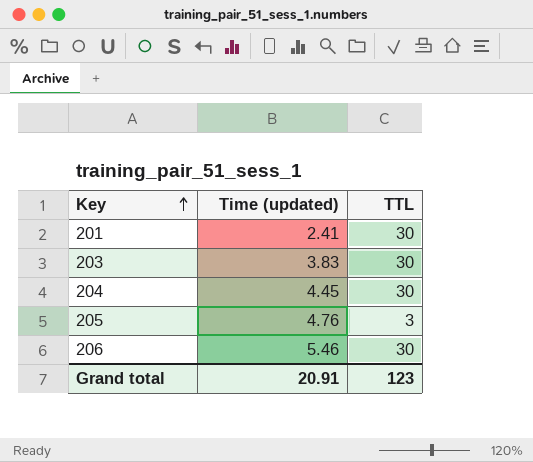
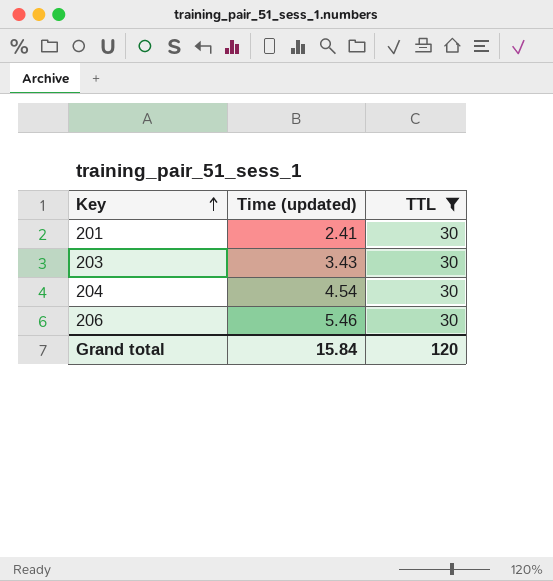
filter: none -> TTL = 30
203 | Time (updated): 3.83 -> 3.43
204 | Time (updated): 4.45 -> 4.54
Grand total | Time (updated): 20.91 -> 15.84
Grand total | TTL: 123 -> 120

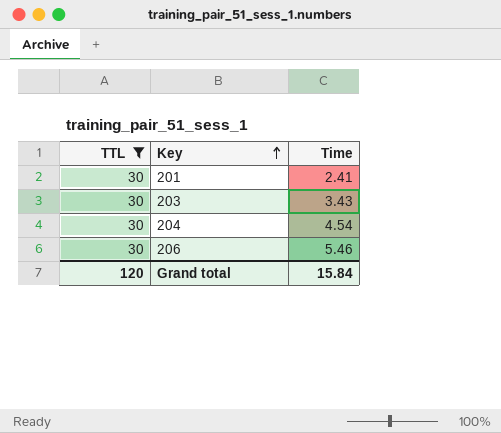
column TTL | position: 3 -> 1
column name: Time (updated) -> Time

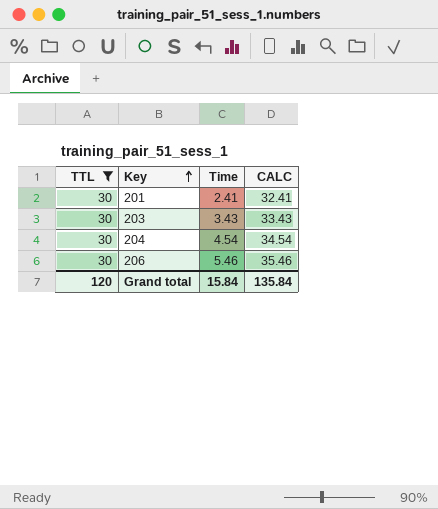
column CALC | formula: none -> [TTL] + [Time]

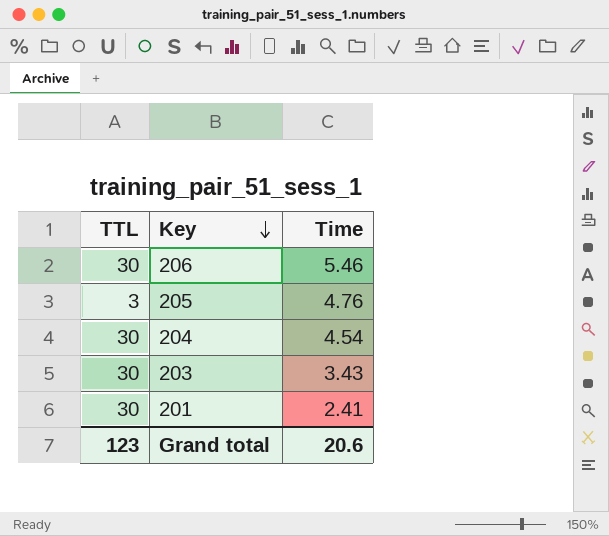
filter: TTL = 30 -> none
row order: Key ascending -> Key descending
column CALC | formula: [TTL] + [Time] -> none
Grand total | TTL: 120 -> 123
Grand total | Time: 15.84 -> 20.6

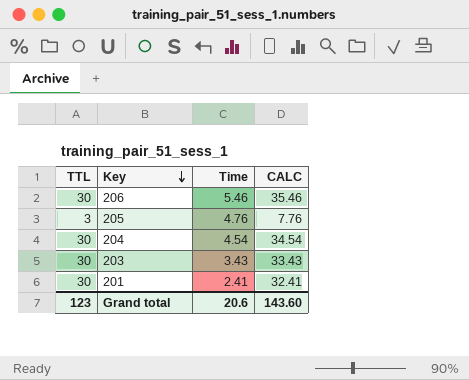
column CALC | formula: none -> [TTL] + [Time]

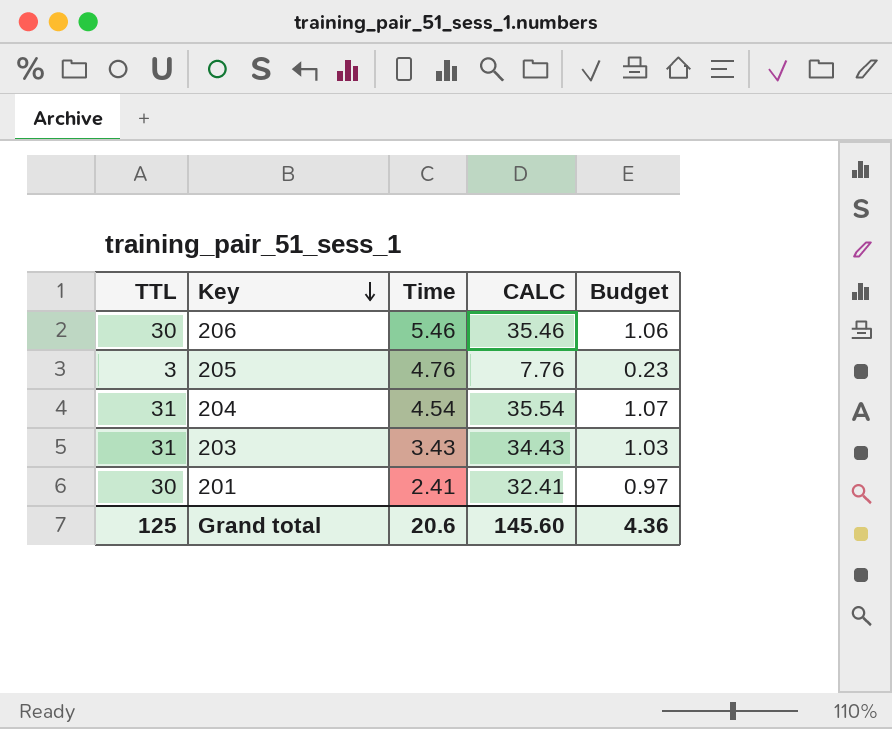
column Budget | formula: none -> [CALC] * 0.03
204 | TTL: 30 -> 31
204 | CALC: 34.54 -> 35.54
203 | TTL: 30 -> 31
203 | CALC: 33.43 -> 34.43
Grand total | TTL: 123 -> 125
Grand total | CALC: 143.60 -> 145.60

